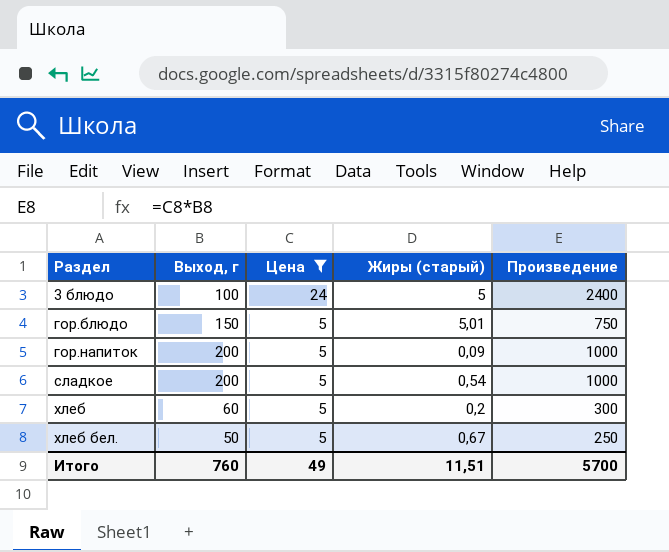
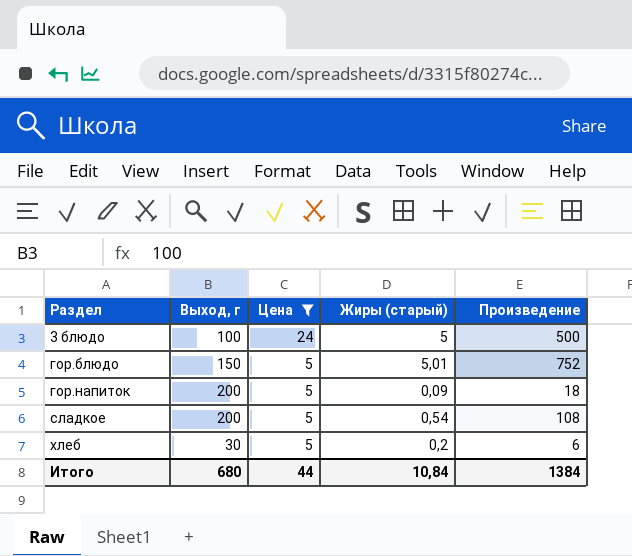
column Произведение | formula: [Выход, г] * [Цена] -> [Выход, г] * [Жиры (старый)]
row хлеб бел.: 50 | 5 | 0,67 | 250 -> none
хлеб | Выход, г: 60 -> 30
Итого | Выход, г: 760 -> 680
Итого | Цена: 49 -> 44
Итого | Жиры (старый): 11,51 -> 10,84
Итого | Произведение: 5700 -> 1384

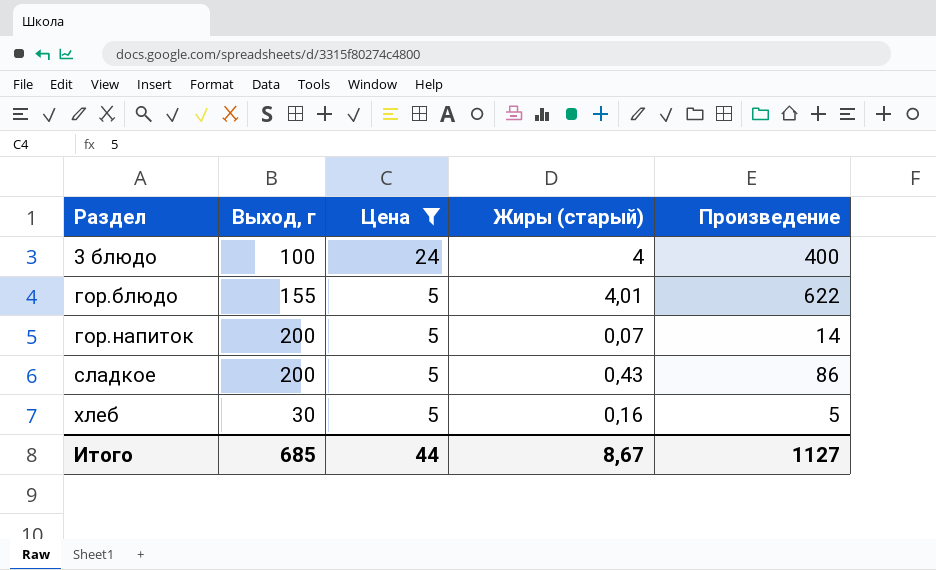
3 блюдо | Жиры (старый): 5 -> 4
3 блюдо | Произведение: 500 -> 400
гор.блюдо | Выход, г: 150 -> 155
гор.блюдо | Жиры (старый): 5,01 -> 4,01
гор.блюдо | Произведение: 752 -> 622
гор.напиток | Жиры (старый): 0,09 -> 0,07
гор.напиток | Произведение: 18 -> 14
сладкое | Жиры (старый): 0,54 -> 0,43
сладкое | Произведение: 108 -> 86
хлеб | Жиры (старый): 0,2 -> 0,16
хлеб | Произведение: 6 -> 5
Итого | Выход, г: 680 -> 685
Итого | Жиры (старый): 10,84 -> 8,67
Итого | Произведение: 1384 -> 1127

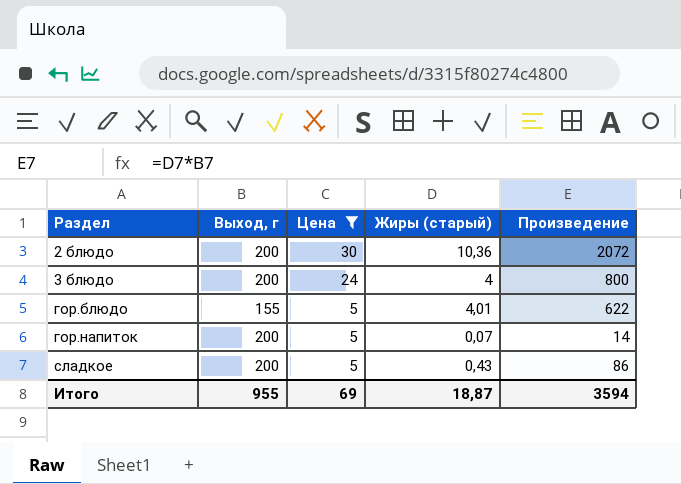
row хлеб: 30 | 5 | 0,16 | 5 -> none
row 2 блюдо: none -> 200 | 30 | 10,36 | 2072
3 блюдо | Выход, г: 100 -> 200
3 блюдо | Произведение: 400 -> 800
Итого | Выход, г: 685 -> 955
Итого | Цена: 44 -> 69
Итого | Жиры (старый): 8,67 -> 18,87
Итого | Произведение: 1127 -> 3594

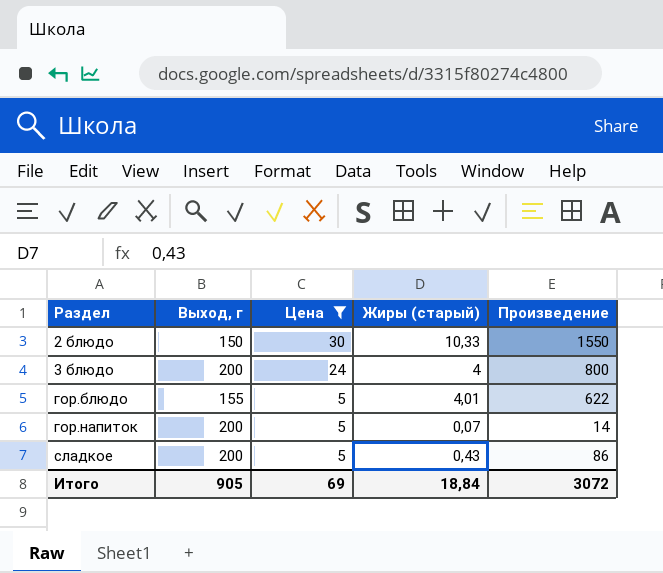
2 блюдо | Выход, г: 200 -> 150
2 блюдо | Жиры (старый): 10,36 -> 10,33
2 блюдо | Произведение: 2072 -> 1550
Итого | Выход, г: 955 -> 905
Итого | Жиры (старый): 18,87 -> 18,84
Итого | Произведение: 3594 -> 3072

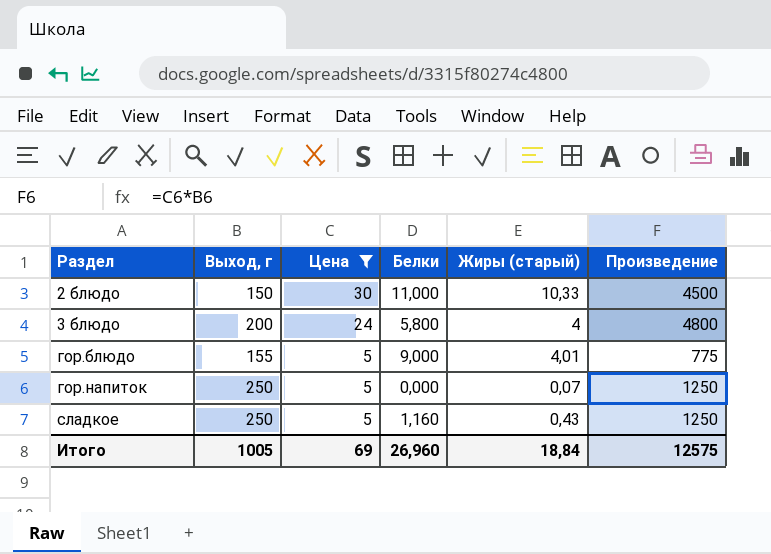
column Белки | position: none -> 4
column Произведение | formula: [Выход, г] * [Жиры (старый)] -> [Выход, г] * [Цена]
гор.напиток | Выход, г: 200 -> 250
сладкое | Выход, г: 200 -> 250
Итого | Выход, г: 905 -> 1005
Итого | Произведение: 3072 -> 12575

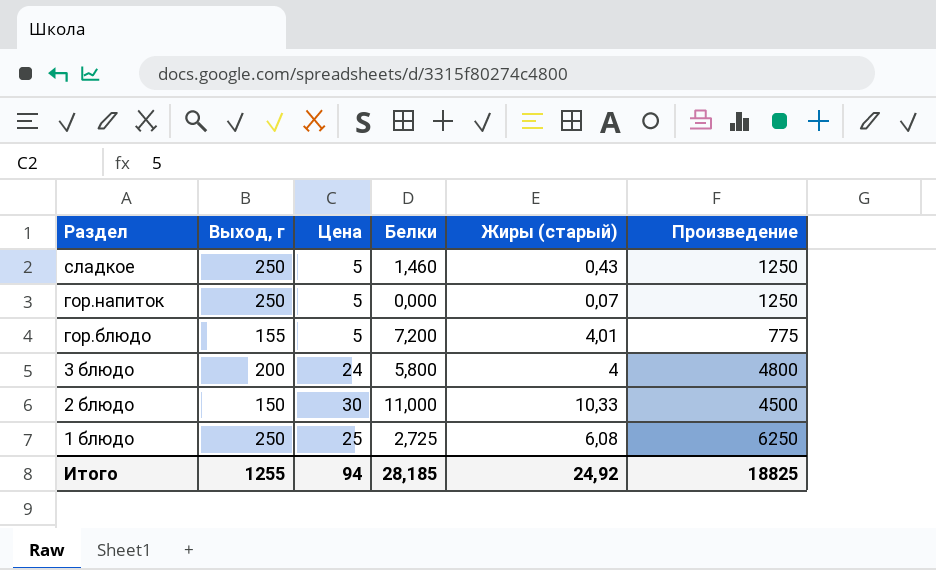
filter: Цена != 25 -> none
row order: Раздел ascending -> Раздел descending
сладкое | Белки: 1,160 -> 1,460
гор.блюдо | Белки: 9,000 -> 7,200
Итого | Выход, г: 1005 -> 1255
Итого | Цена: 69 -> 94
Итого | Белки: 26,960 -> 28,185
Итого | Жиры (старый): 18,84 -> 24,92
Итого | Произведение: 12575 -> 18825

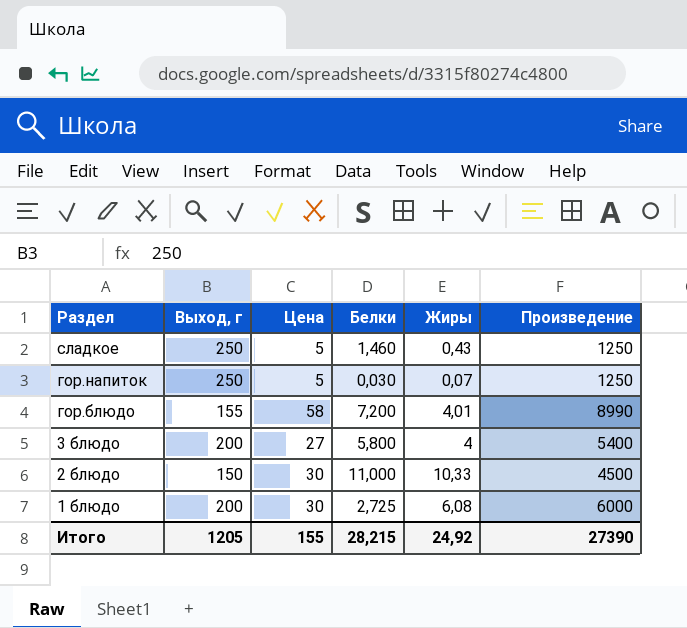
column name: Жиры (старый) -> Жиры
гор.напиток | Белки: 0,000 -> 0,030
гор.блюдо | Цена: 5 -> 58
гор.блюдо | Произведение: 775 -> 8990
3 блюдо | Цена: 24 -> 27
3 блюдо | Произведение: 4800 -> 5400
1 блюдо | Выход, г: 250 -> 200
1 блюдо | Цена: 25 -> 30
1 блюдо | Произведение: 6250 -> 6000
Итого | Выход, г: 1255 -> 1205
Итого | Цена: 94 -> 155
Итого | Белки: 28,185 -> 28,215
Итого | Произведение: 18825 -> 27390

